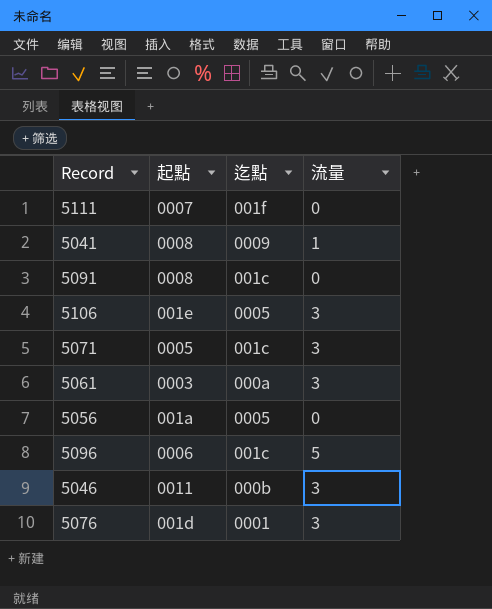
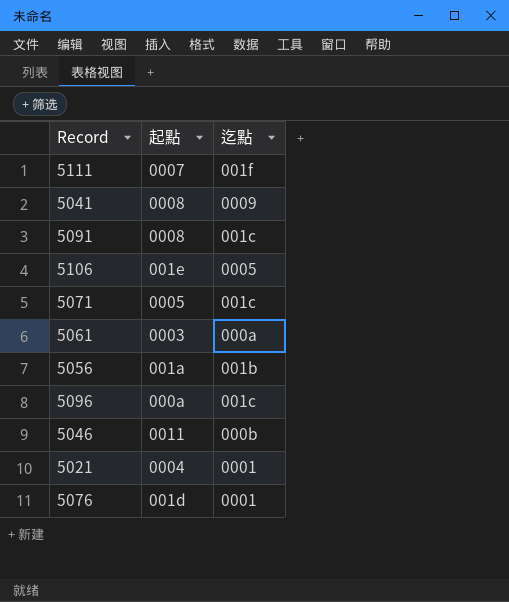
column 流量 | position: 4 -> none
5056 | 迄點: 0005 -> 001b
5096 | 起點: 0006 -> 000a
row 5021: none -> 0004 | 0001

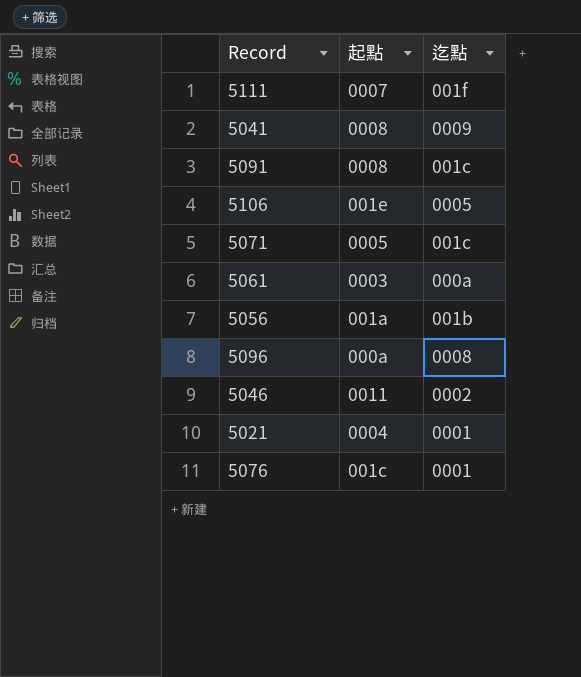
5096 | 迄點: 001c -> 0008
5046 | 迄點: 000b -> 0002
5076 | 起點: 001d -> 001c

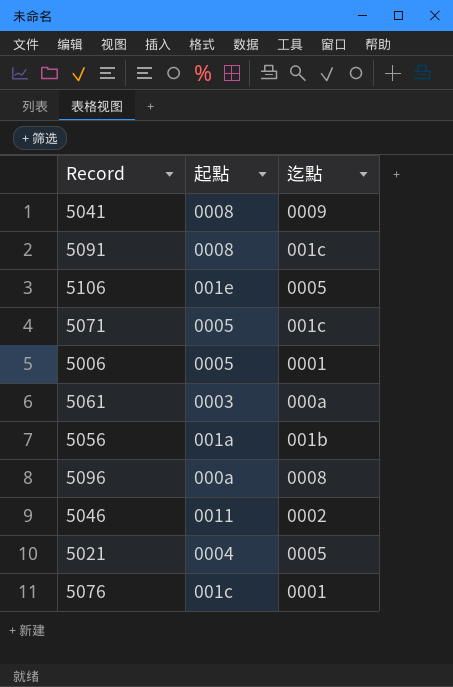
row 5111: 0007 | 001f -> none
row 5006: none -> 0005 | 0001
5021 | 迄點: 0001 -> 0005

